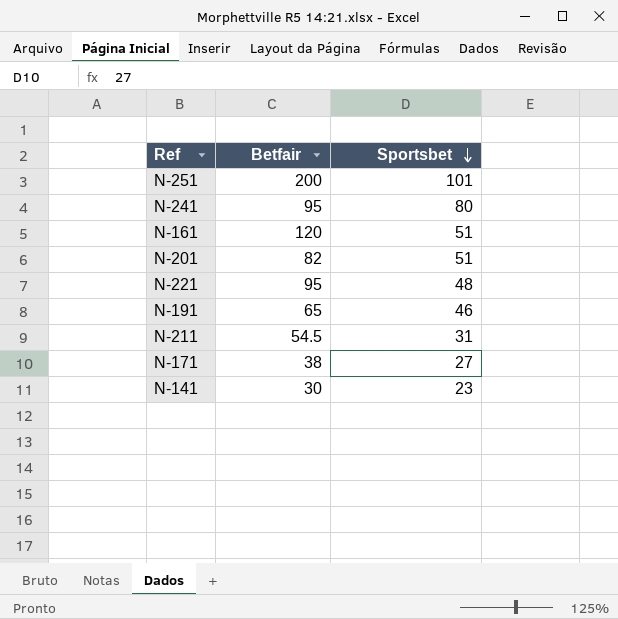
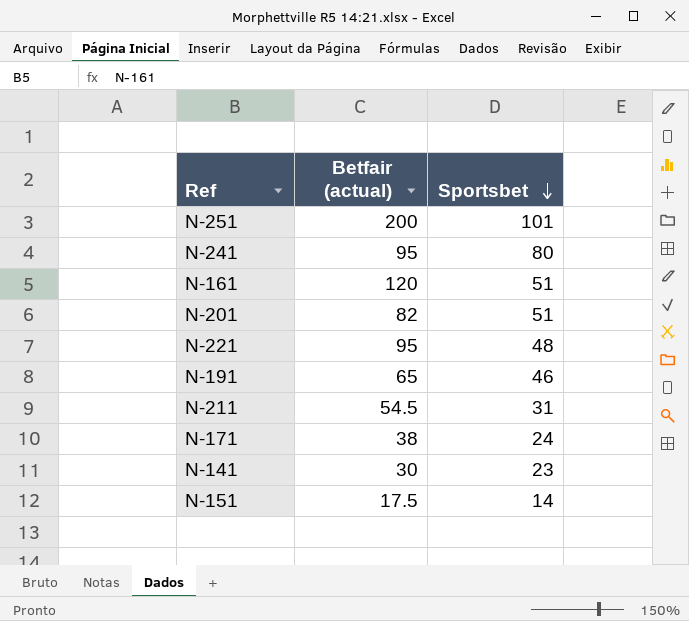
column name: Betfair -> Betfair (actual)
N-171 | Sportsbet: 27 -> 24
row N-151: none -> 17.5 | 14

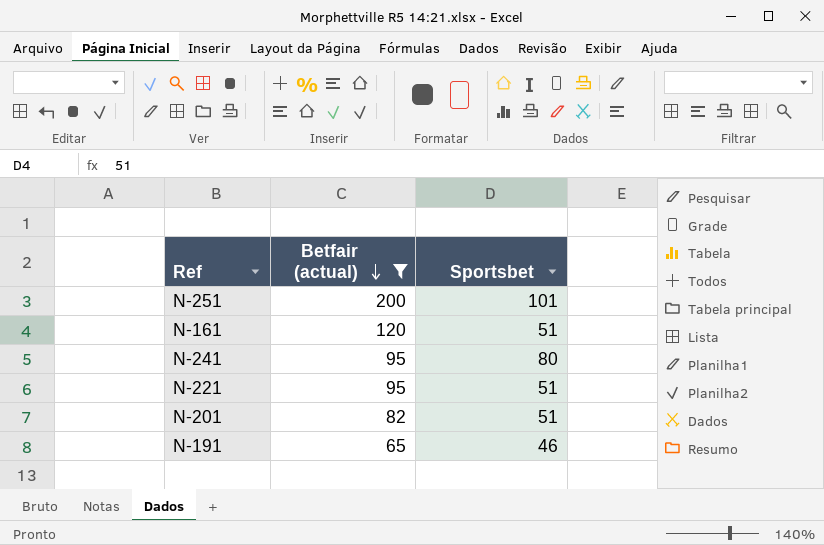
filter: none -> Betfair (actual) >= 65
row order: Sportsbet descending -> Betfair (actual) descending
N-221 | Sportsbet: 48 -> 51

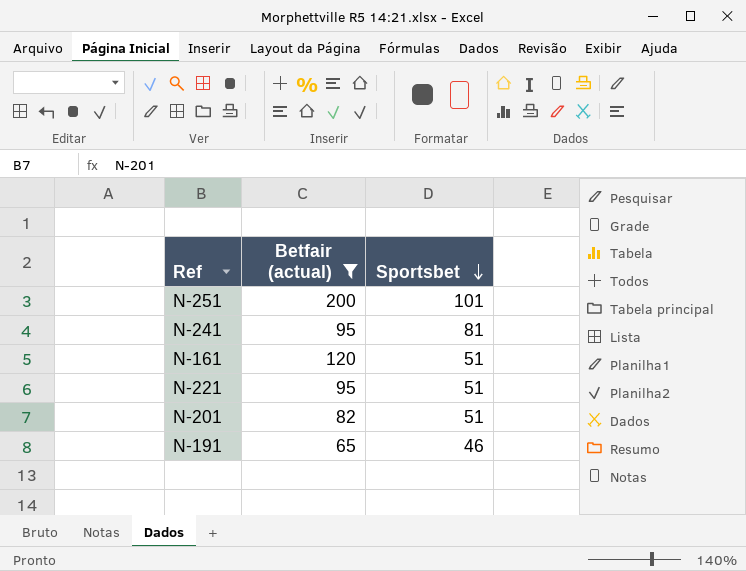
row order: Betfair (actual) descending -> Sportsbet descending
N-241 | Sportsbet: 80 -> 81

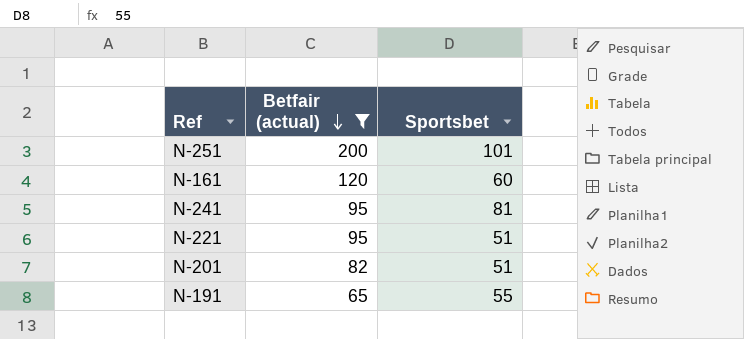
row order: Sportsbet descending -> Betfair (actual) descending
N-161 | Sportsbet: 51 -> 60
N-191 | Sportsbet: 46 -> 55

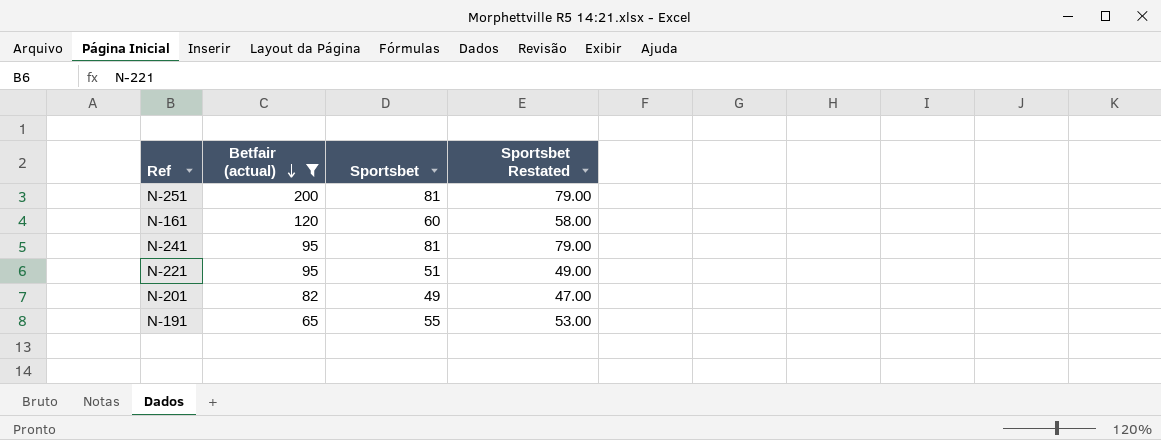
column Sportsbet Restated | formula: none -> [Sportsbet] - 2
N-251 | Sportsbet: 101 -> 81
N-201 | Sportsbet: 51 -> 49

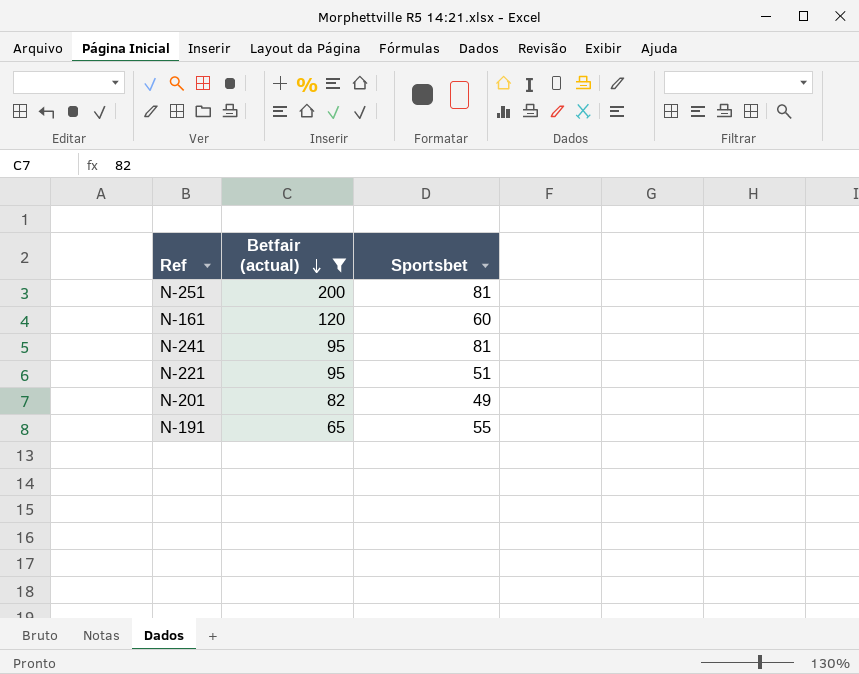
column Sportsbet Restated | formula: [Sportsbet] - 2 -> none

